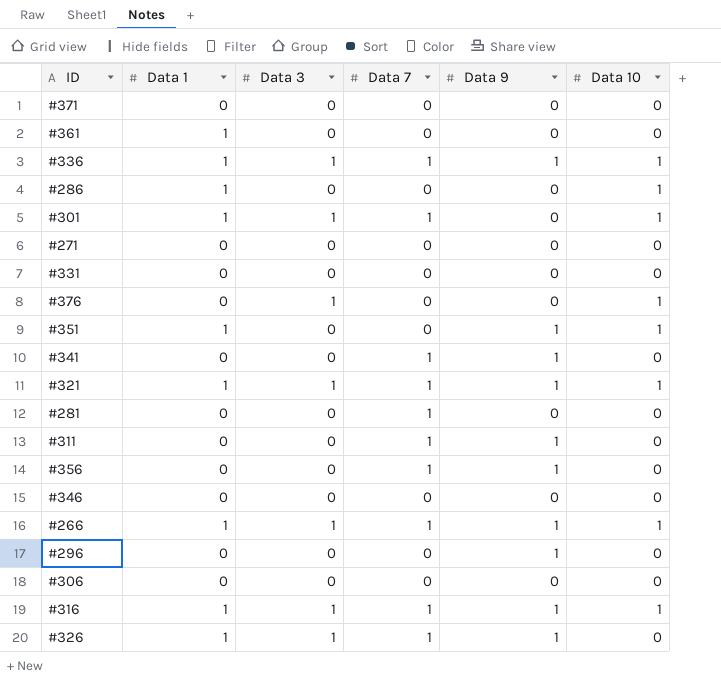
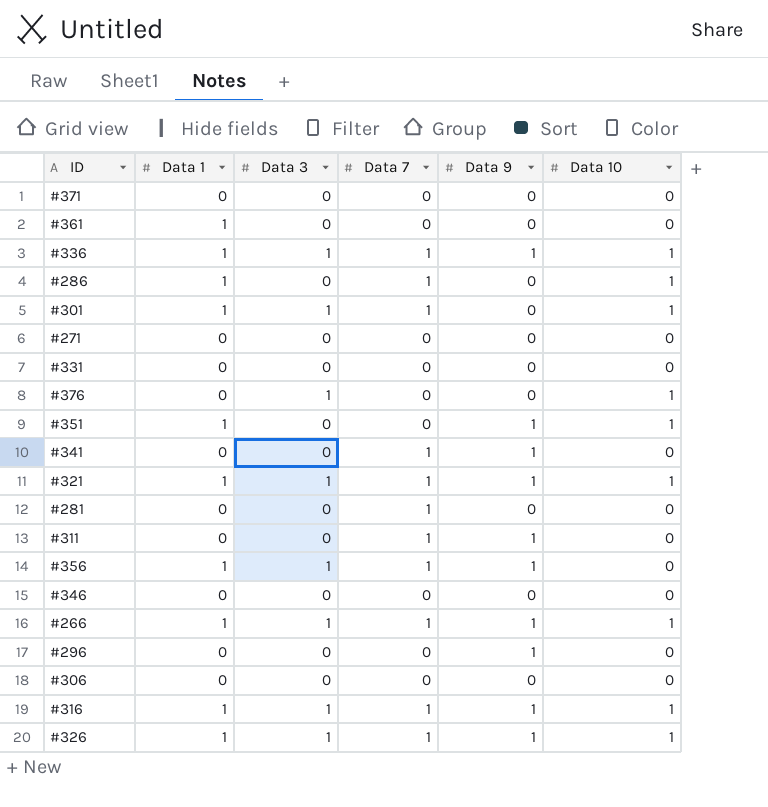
#286 | Data 7: 0 -> 1
#356 | Data 1: 0 -> 1
#356 | Data 3: 0 -> 1
#326 | Data 10: 0 -> 1

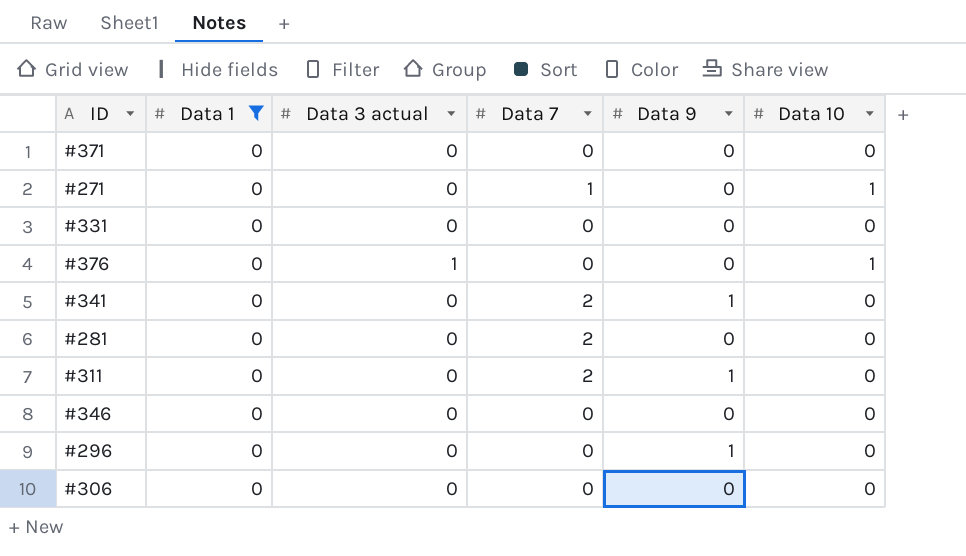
filter: none -> Data 1 = 0
column name: Data 3 -> Data 3 actual
#271 | Data 7: 0 -> 1
#271 | Data 10: 0 -> 1
#341 | Data 7: 1 -> 2
#281 | Data 7: 1 -> 2
#311 | Data 7: 1 -> 2

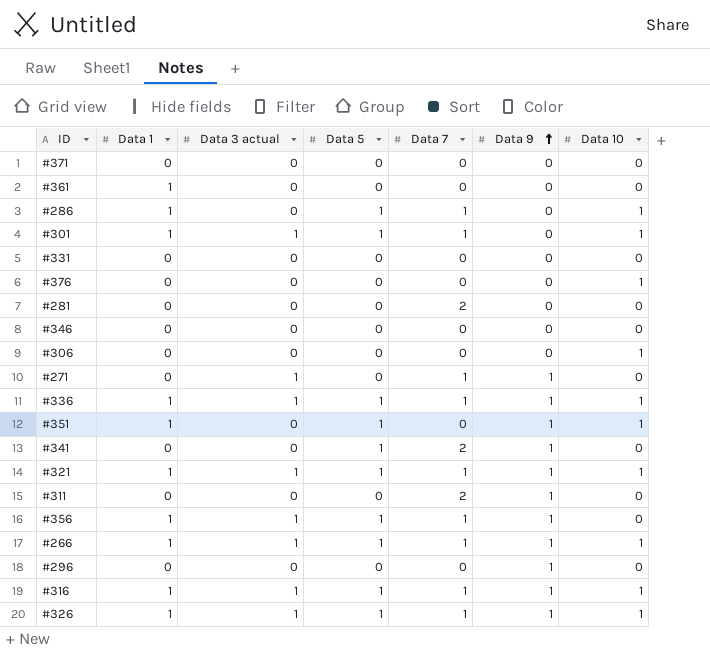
filter: Data 1 = 0 -> none
row order: none -> Data 9 ascending
column Data 5 | position: none -> 4
#376 | Data 3 actual: 1 -> 0
#306 | Data 10: 0 -> 1
#271 | Data 3 actual: 0 -> 1
#271 | Data 9: 0 -> 1
#271 | Data 10: 1 -> 0

